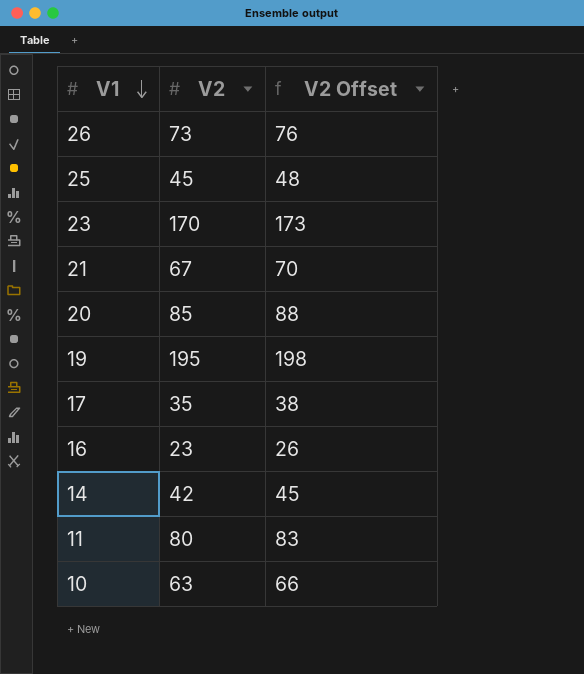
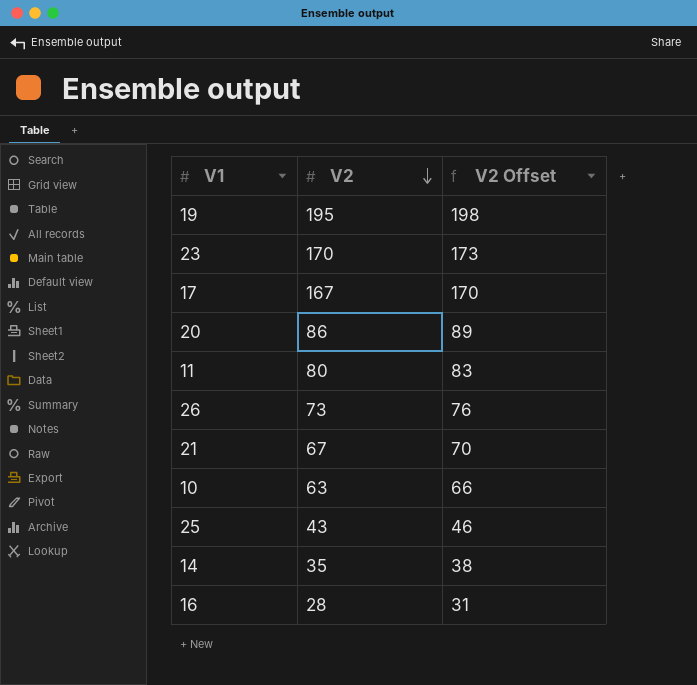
row order: V1 descending -> V2 descending
17 | V2: 35 -> 167
17 | V2 Offset: 38 -> 170
20 | V2: 85 -> 86
20 | V2 Offset: 88 -> 89
25 | V2: 45 -> 43
25 | V2 Offset: 48 -> 46
14 | V2: 42 -> 35
14 | V2 Offset: 45 -> 38
16 | V2: 23 -> 28
16 | V2 Offset: 26 -> 31

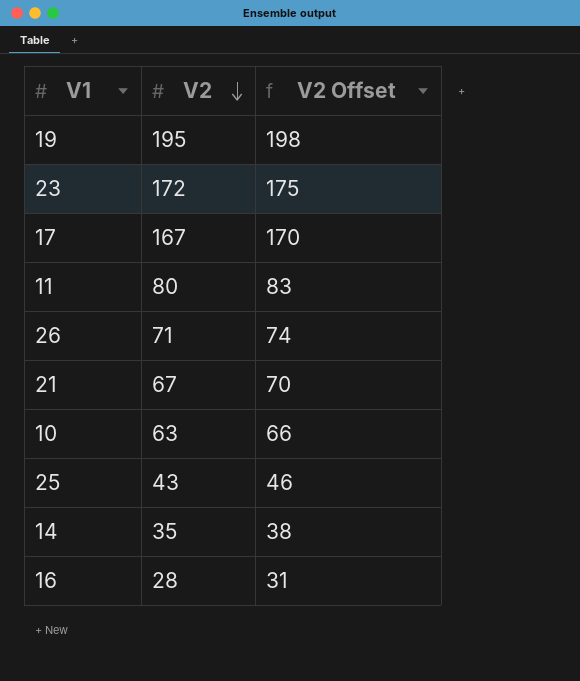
row 20: 86 | 89 -> none
23 | V2: 170 -> 172
23 | V2 Offset: 173 -> 175
26 | V2: 73 -> 71
26 | V2 Offset: 76 -> 74

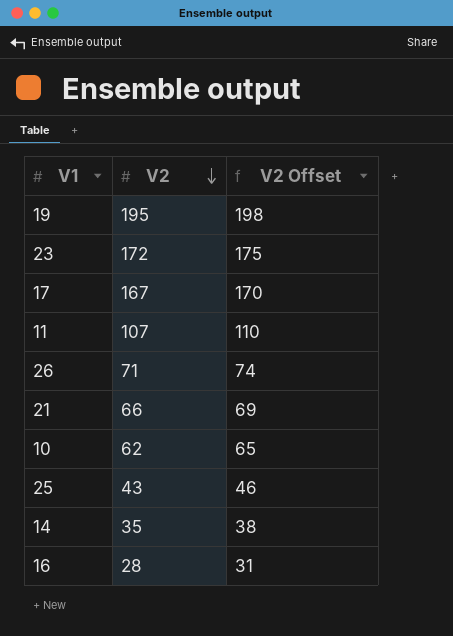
11 | V2: 80 -> 107
11 | V2 Offset: 83 -> 110
21 | V2: 67 -> 66
21 | V2 Offset: 70 -> 69
10 | V2: 63 -> 62
10 | V2 Offset: 66 -> 65

